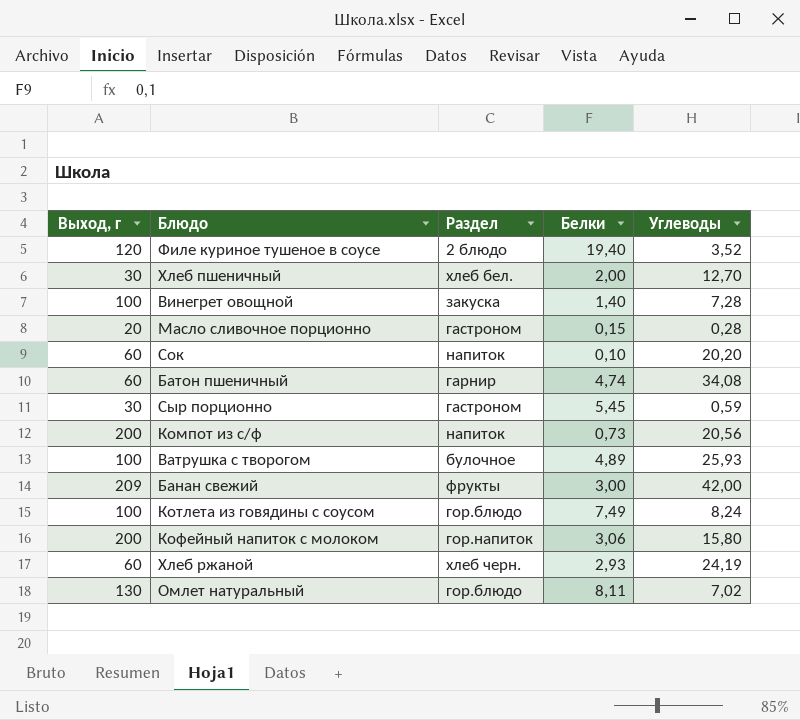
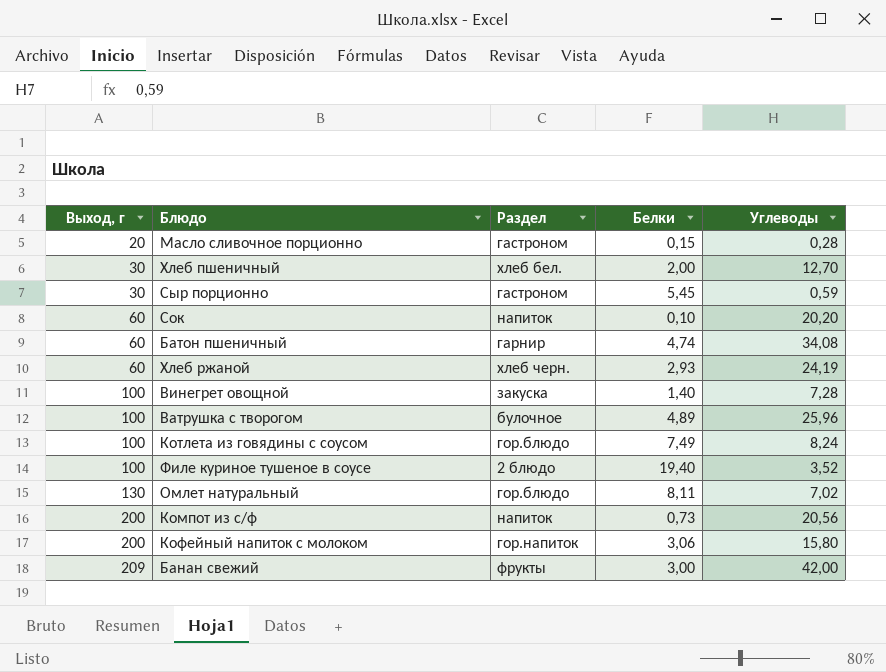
row order: none -> Выход, г ascending
Ватрушка с творогом | Углеводы: 25,93 -> 25,96
Филе куриное тушеное в соусе | Выход, г: 120 -> 100

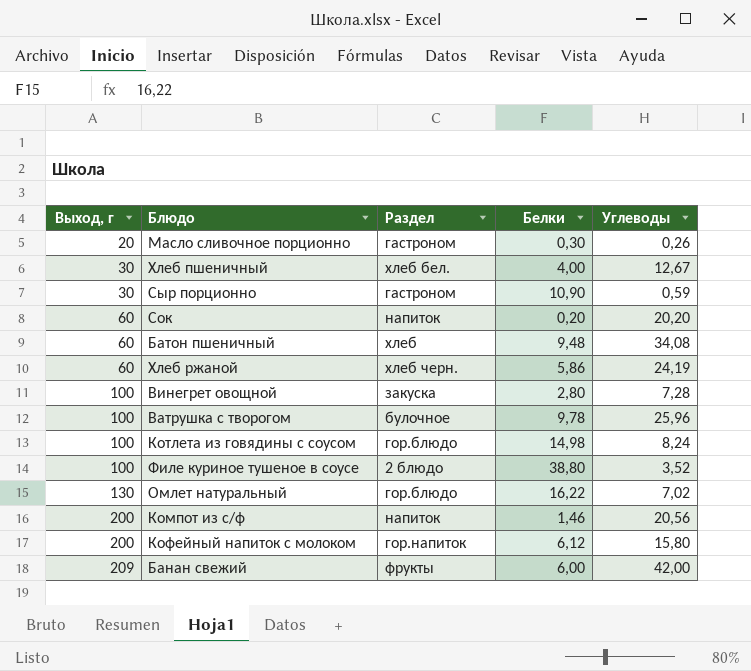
Масло сливочное порционно | Белки: 0,15 -> 0,30
Масло сливочное порционно | Углеводы: 0,28 -> 0,26
Хлеб пшеничный | Белки: 2,00 -> 4,00
Хлеб пшеничный | Углеводы: 12,70 -> 12,67
Сыр порционно | Белки: 5,45 -> 10,90
Сок | Белки: 0,10 -> 0,20
Батон пшеничный | Раздел: гарнир -> хлеб
Батон пшеничный | Белки: 4,74 -> 9,48
Хлеб ржаной | Белки: 2,93 -> 5,86
Винегрет овощной | Белки: 1,40 -> 2,80
Ватрушка с творогом | Белки: 4,89 -> 9,78
Котлета из говядины с соусом | Белки: 7,49 -> 14,98
Филе куриное тушеное в соусе | Белки: 19,40 -> 38,80
Омлет натуральный | Белки: 8,11 -> 16,22
Компот из с/ф | Белки: 0,73 -> 1,46
Кофейный напиток с молоком | Белки: 3,06 -> 6,12
Банан свежий | Белки: 3,00 -> 6,00

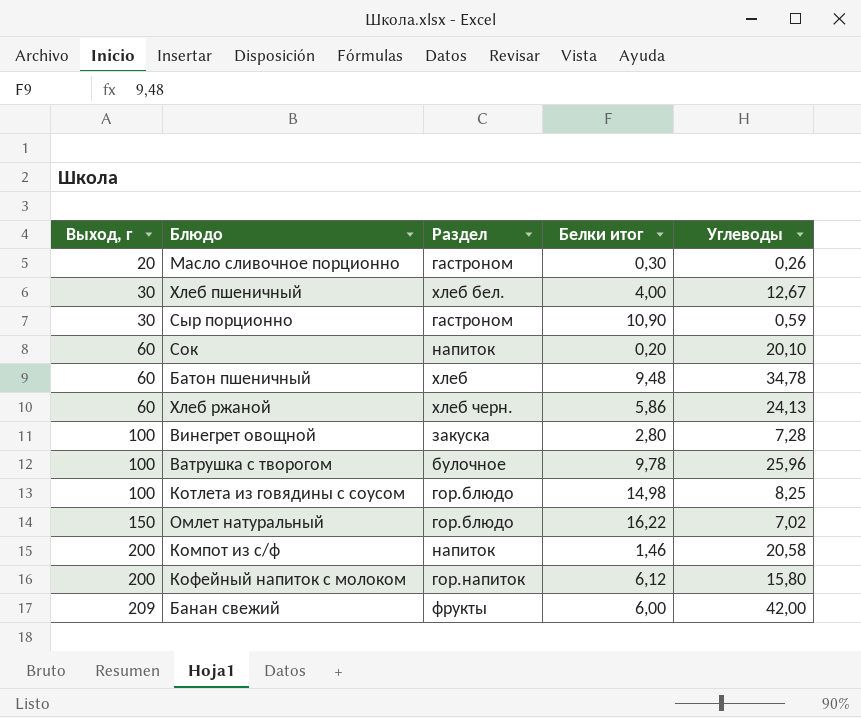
column name: Белки -> Белки итог
row Филе куриное тушеное в соусе: 100 | 2 блюдо | 38,80 | 3,52 -> none
Сок | Углеводы: 20,20 -> 20,10
Батон пшеничный | Углеводы: 34,08 -> 34,78
Хлеб ржаной | Углеводы: 24,19 -> 24,13
Котлета из говядины с соусом | Углеводы: 8,24 -> 8,25
Омлет натуральный | Выход, г: 130 -> 150
Компот из с/ф | Углеводы: 20,56 -> 20,58

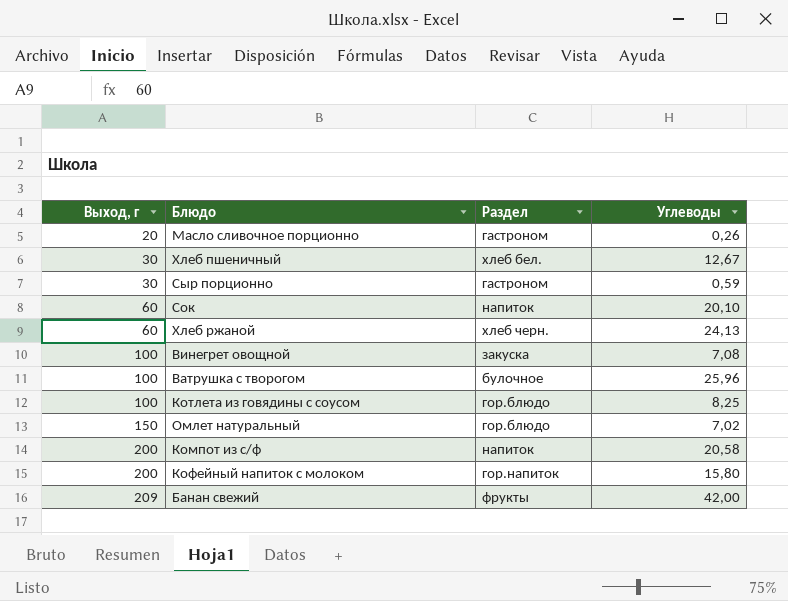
column Белки итог | position: 4 -> none
row Батон пшеничный: 60 | хлеб | 9,48 | 34,78 -> none
Винегрет овощной | Углеводы: 7,28 -> 7,08

